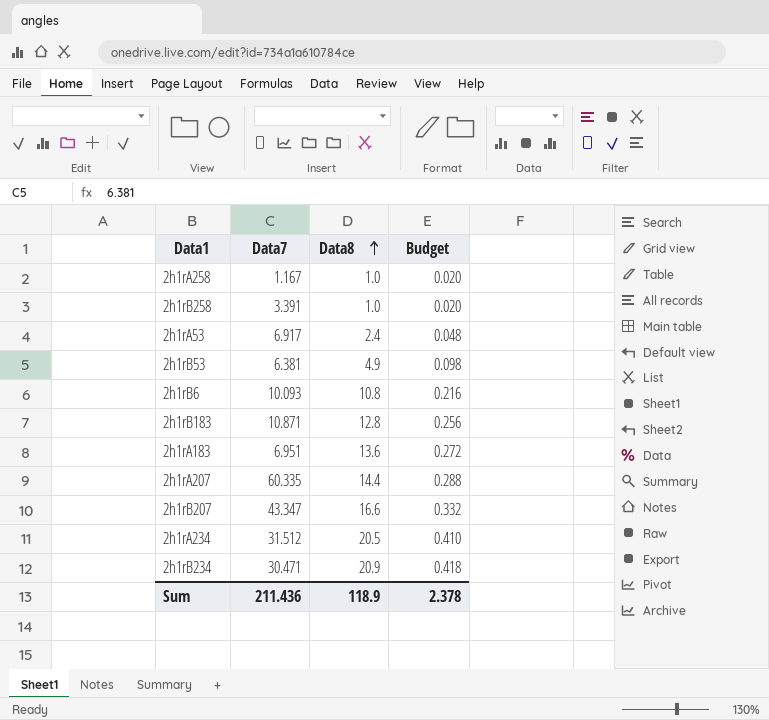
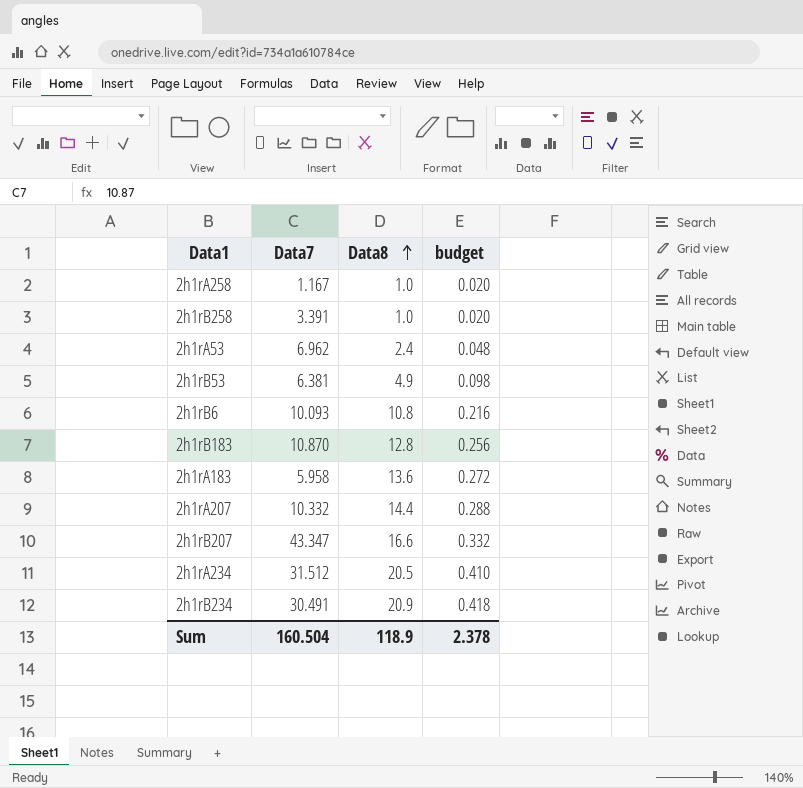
column name: Budget -> budget
2h1rA53 | Data7: 6.917 -> 6.962
2h1rB183 | Data7: 10.871 -> 10.870
2h1rA183 | Data7: 6.951 -> 5.958
2h1rA207 | Data7: 60.335 -> 10.332
2h1rB234 | Data7: 30.471 -> 30.491
Sum | Data7: 211.436 -> 160.504

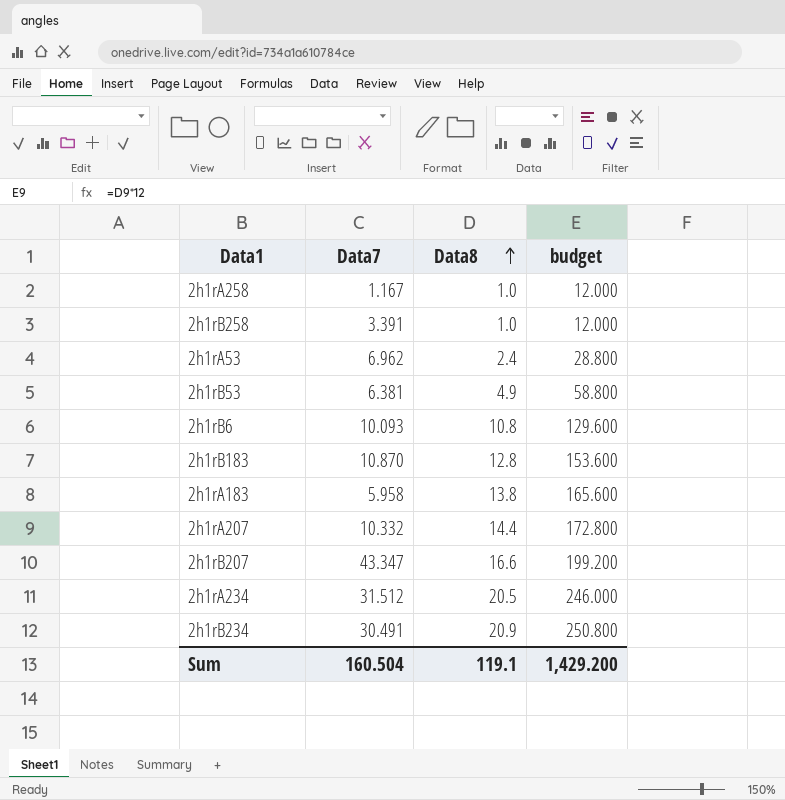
column budget | formula: [Data8] * 0.02 -> [Data8] * 12
2h1rA183 | Data8: 13.6 -> 13.8
Sum | Data8: 118.9 -> 119.1
Sum | budget: 2.378 -> 1,429.200

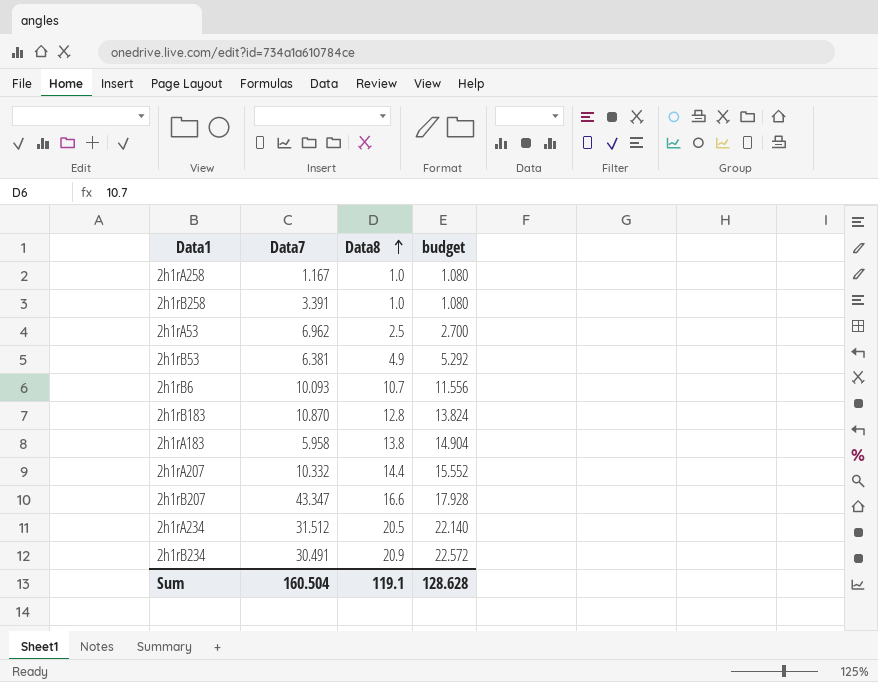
column budget | formula: [Data8] * 12 -> [Data8] * 1.08
2h1rA53 | Data8: 2.4 -> 2.5
2h1rB6 | Data8: 10.8 -> 10.7
Sum | budget: 1,429.200 -> 128.628

